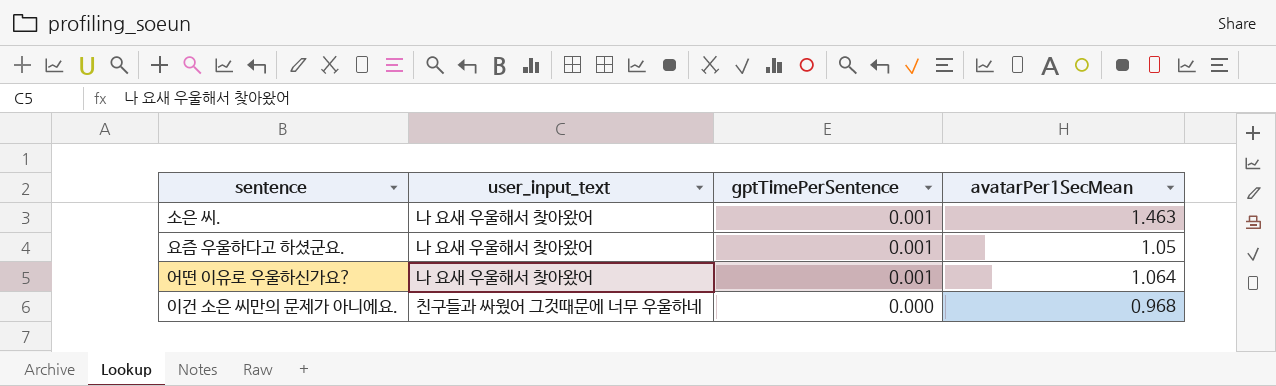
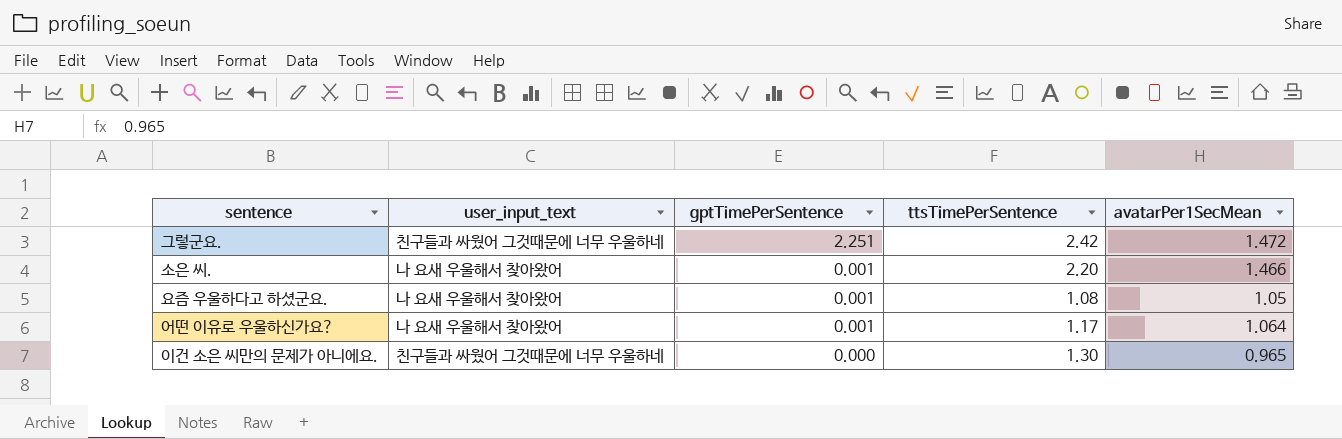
column ttsTimePerSentence | position: none -> 4
row 그렇군요.: none -> 친구들과 싸웠어 그것때문에 너무 우울하네 | 2.251 | 2.42 | 1.472
소은 씨. | avatarPer1SecMean: 1.463 -> 1.466
이건 소은 씨만의 문제가 아니에요. | avatarPer1SecMean: 0.968 -> 0.965

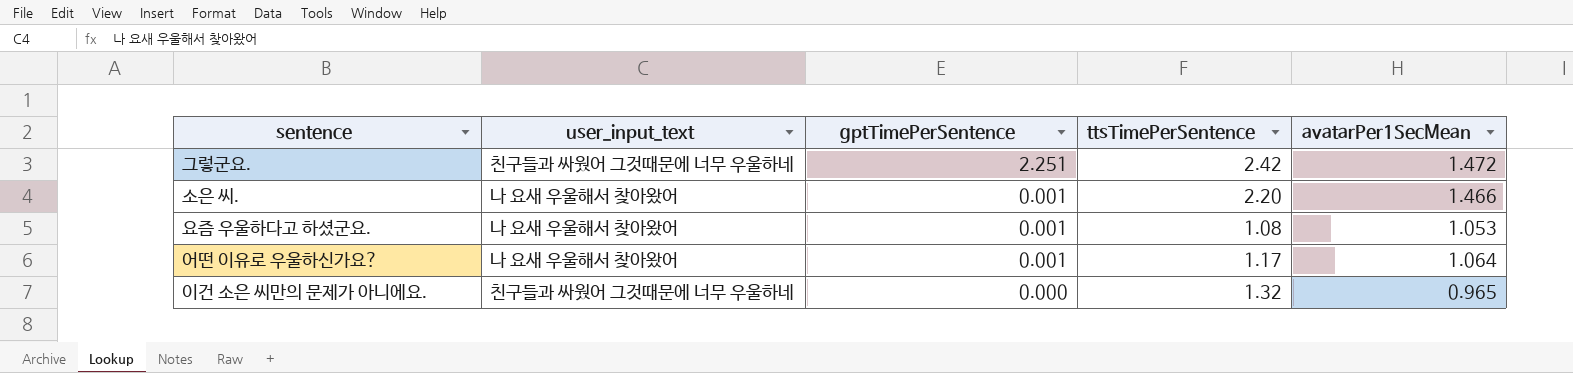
요즘 우울하다고 하셨군요. | avatarPer1SecMean: 1.05 -> 1.053
이건 소은 씨만의 문제가 아니에요. | ttsTimePerSentence: 1.30 -> 1.32

